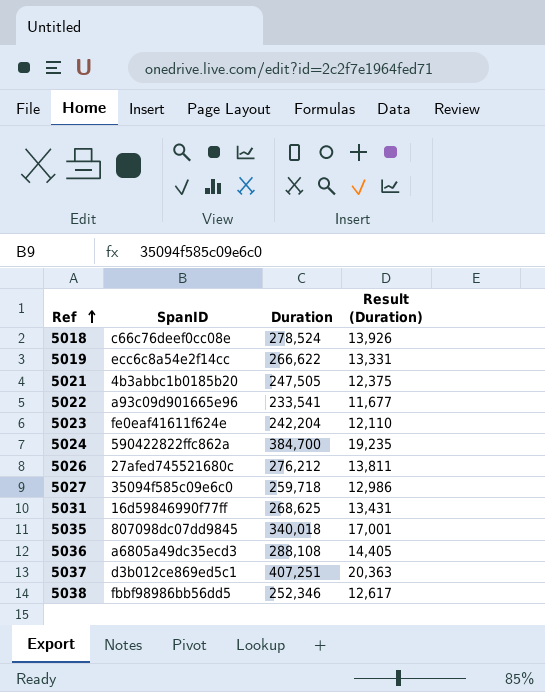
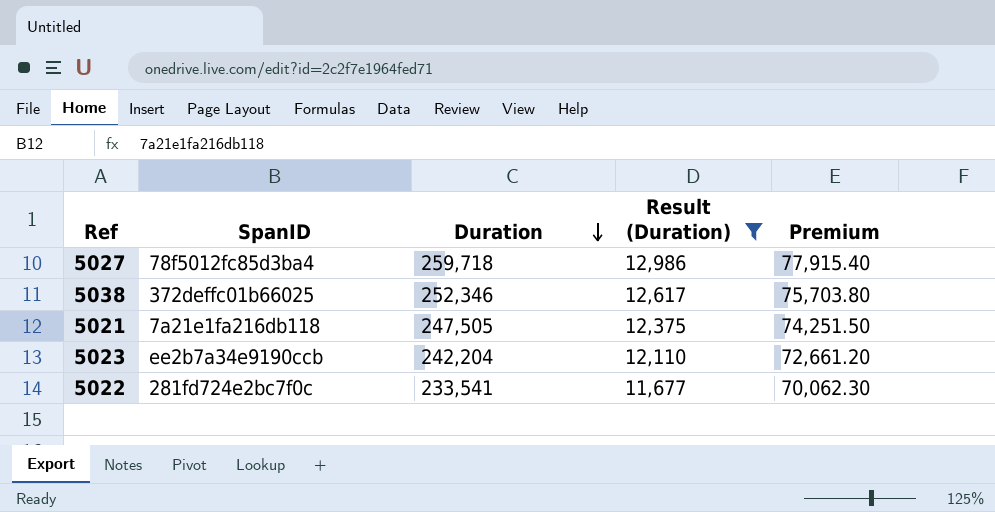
filter: none -> Result (Duration) <= 12,986
row order: Ref ascending -> Duration descending
column Premium | formula: none -> [Duration] * 0.3
5027 | SpanID: 35094f585c09e6c0 -> 78f5012fc85d3ba4
5038 | SpanID: fbbf98986bb56dd5 -> 372deffc01b66025
5021 | SpanID: 4b3abbc1b0185b20 -> 7a21e1fa216db118
5023 | SpanID: fe0eaf41611f624e -> ee2b7a34e9190ccb
5022 | SpanID: a93c09d901665e96 -> 281fd724e2bc7f0c

